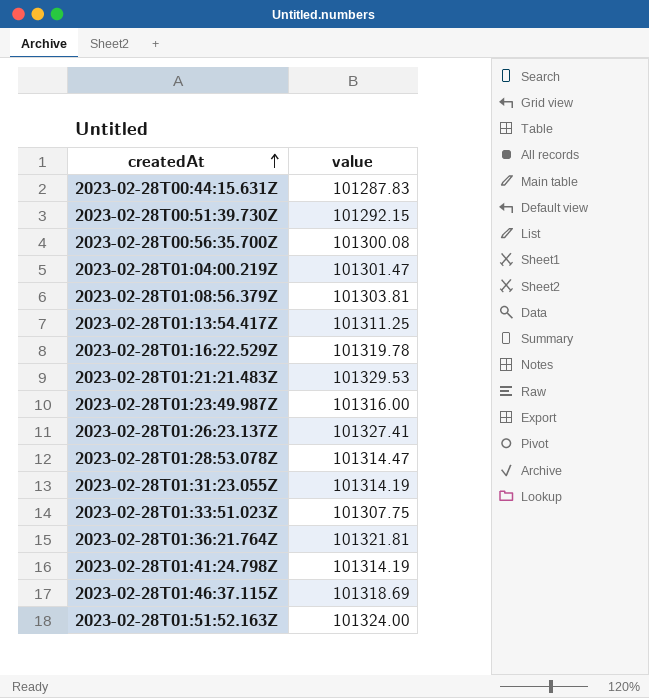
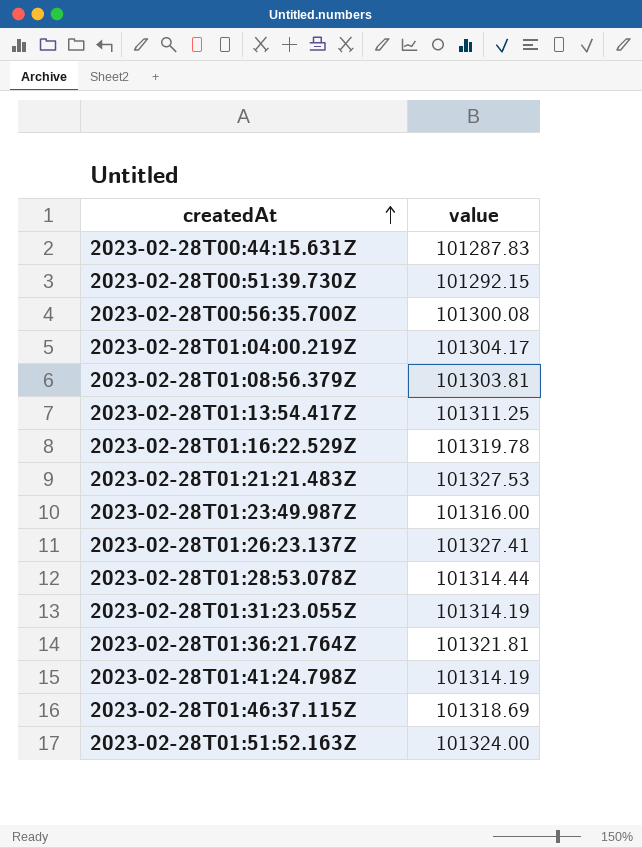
row 2023-02-28T01:33:51.023Z: 101307.75 -> none
2023-02-28T01:04:00.219Z | value: 101301.47 -> 101304.17
2023-02-28T01:21:21.483Z | value: 101329.53 -> 101327.53
2023-02-28T01:28:53.078Z | value: 101314.47 -> 101314.44

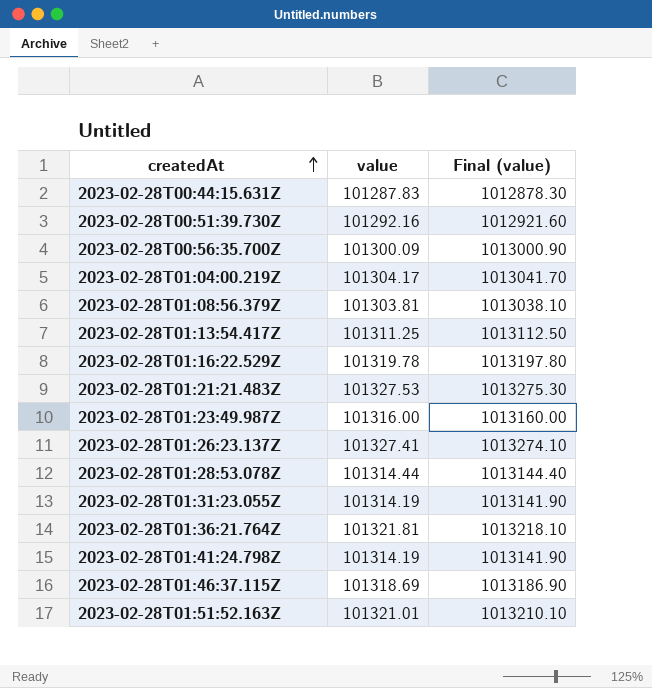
column Final (value) | formula: none -> [value] * 10
2023-02-28T00:51:39.730Z | value: 101292.15 -> 101292.16
2023-02-28T00:56:35.700Z | value: 101300.08 -> 101300.09
2023-02-28T01:51:52.163Z | value: 101324.00 -> 101321.01

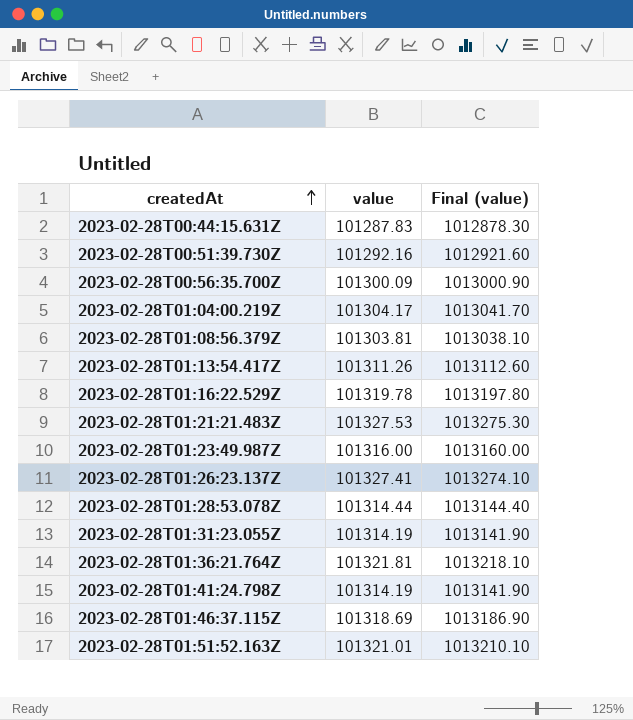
2023-02-28T01:13:54.417Z | value: 101311.25 -> 101311.26
2023-02-28T01:13:54.417Z | Final (value): 1013112.50 -> 1013112.60

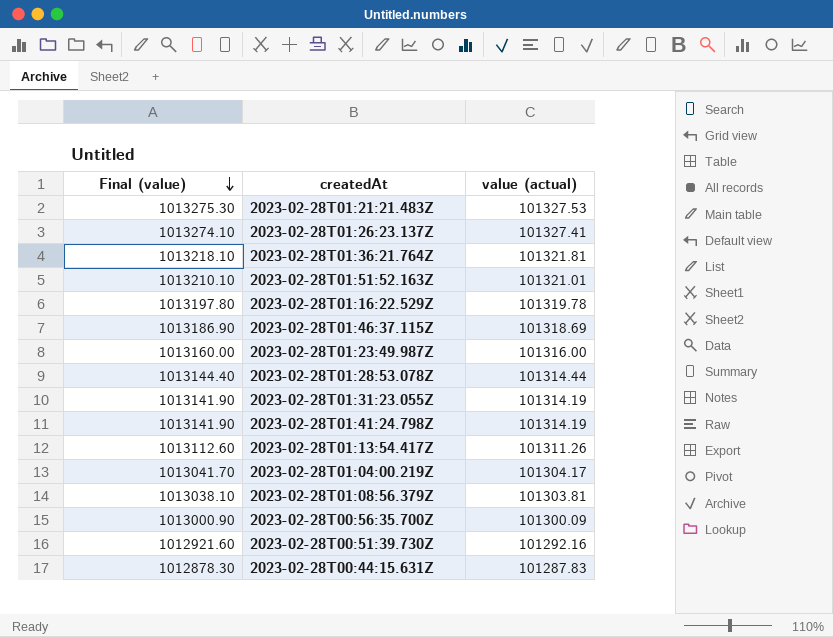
row order: createdAt ascending -> Final (value) descending
column Final (value) | position: 3 -> 1
column name: value -> value (actual)

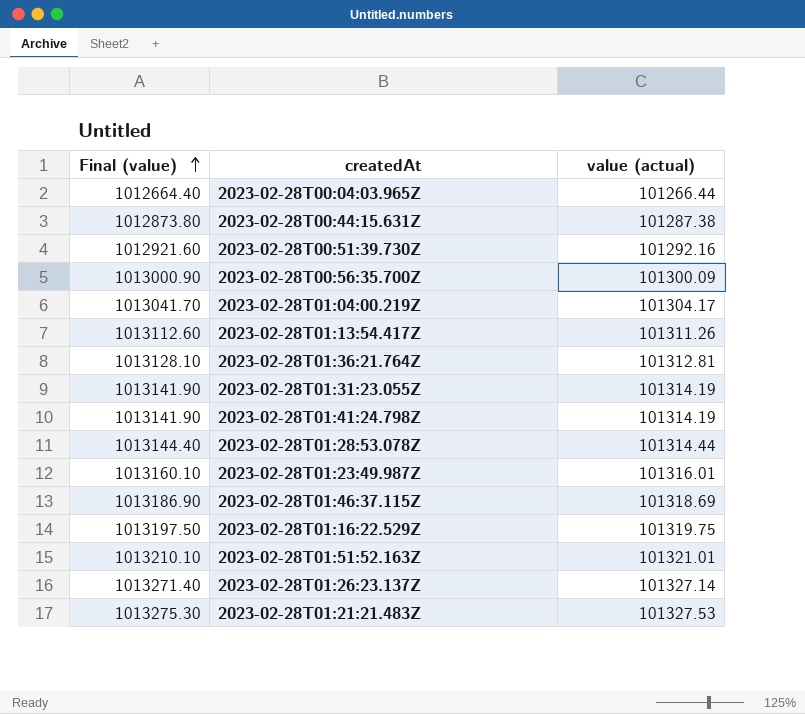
row order: Final (value) descending -> Final (value) ascending
row 2023-02-28T01:08:56.379Z: 1013038.10 | 101303.81 -> none
row 2023-02-28T00:04:03.965Z: none -> 1012664.40 | 101266.44
2023-02-28T00:44:15.631Z | Final (value): 1012878.30 -> 1012873.80
2023-02-28T00:44:15.631Z | value (actual): 101287.83 -> 101287.38
2023-02-28T01:36:21.764Z | Final (value): 1013218.10 -> 1013128.10
2023-02-28T01:36:21.764Z | value (actual): 101321.81 -> 101312.81
2023-02-28T01:23:49.987Z | Final (value): 1013160.00 -> 1013160.10
2023-02-28T01:23:49.987Z | value (actual): 101316.00 -> 101316.01
2023-02-28T01:16:22.529Z | Final (value): 1013197.80 -> 1013197.50
2023-02-28T01:16:22.529Z | value (actual): 101319.78 -> 101319.75
2023-02-28T01:26:23.137Z | Final (value): 1013274.10 -> 1013271.40
2023-02-28T01:26:23.137Z | value (actual): 101327.41 -> 101327.14

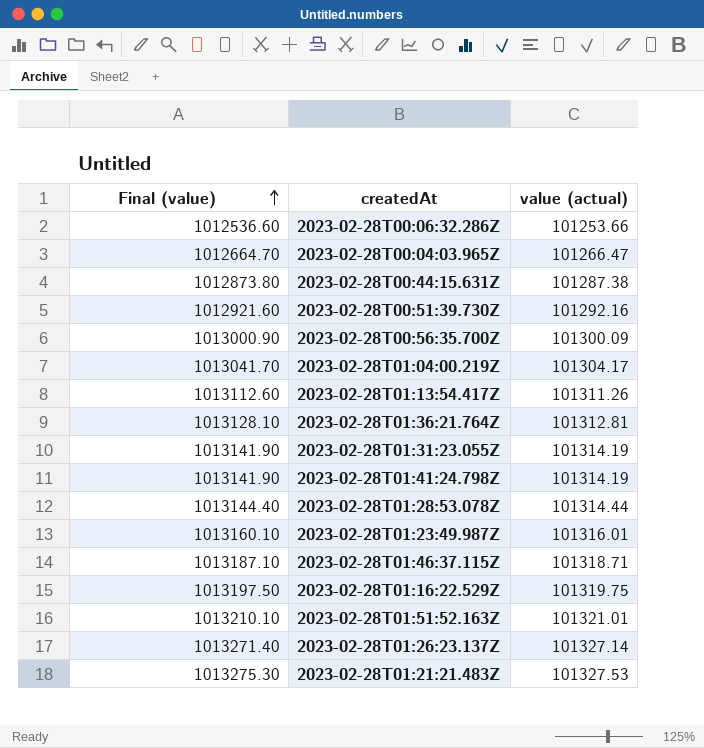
row 2023-02-28T00:06:32.286Z: none -> 1012536.60 | 101253.66
2023-02-28T00:04:03.965Z | Final (value): 1012664.40 -> 1012664.70
2023-02-28T00:04:03.965Z | value (actual): 101266.44 -> 101266.47
2023-02-28T01:46:37.115Z | Final (value): 1013186.90 -> 1013187.10
2023-02-28T01:46:37.115Z | value (actual): 101318.69 -> 101318.71

